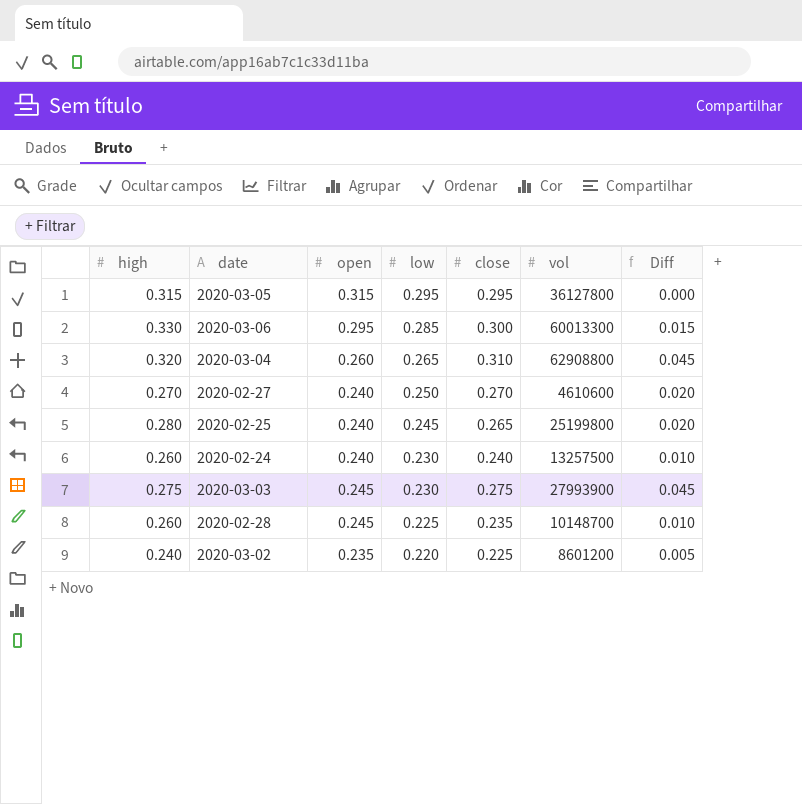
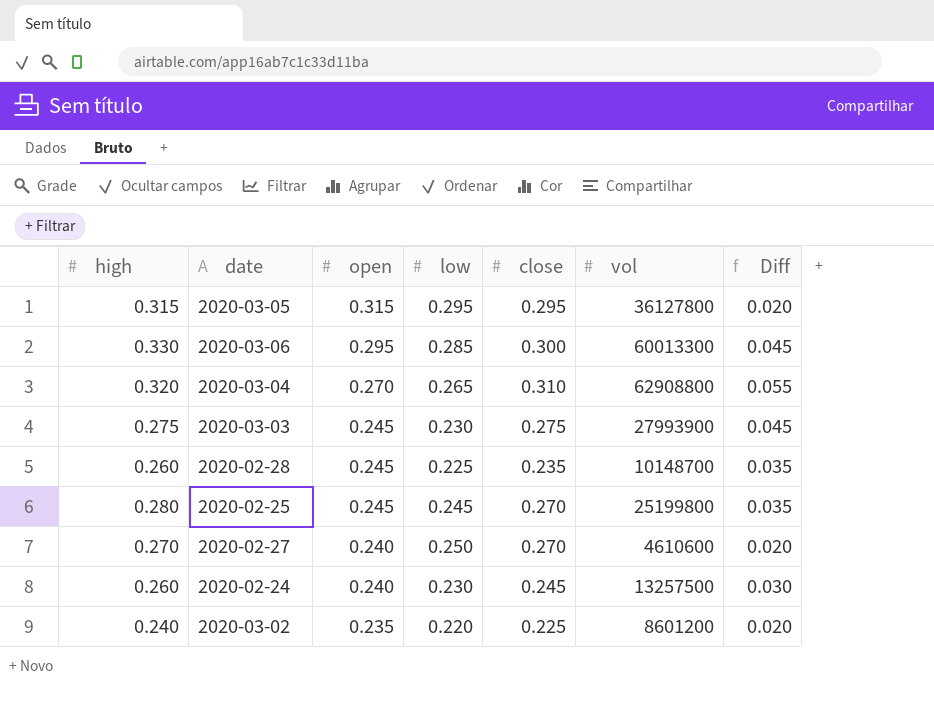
row order: low descending -> open descending
column Diff | formula: [close] - [low] -> [high] - [low]
2020-03-04 | open: 0.260 -> 0.270
2020-02-25 | open: 0.240 -> 0.245
2020-02-25 | close: 0.265 -> 0.270
2020-02-24 | close: 0.240 -> 0.245

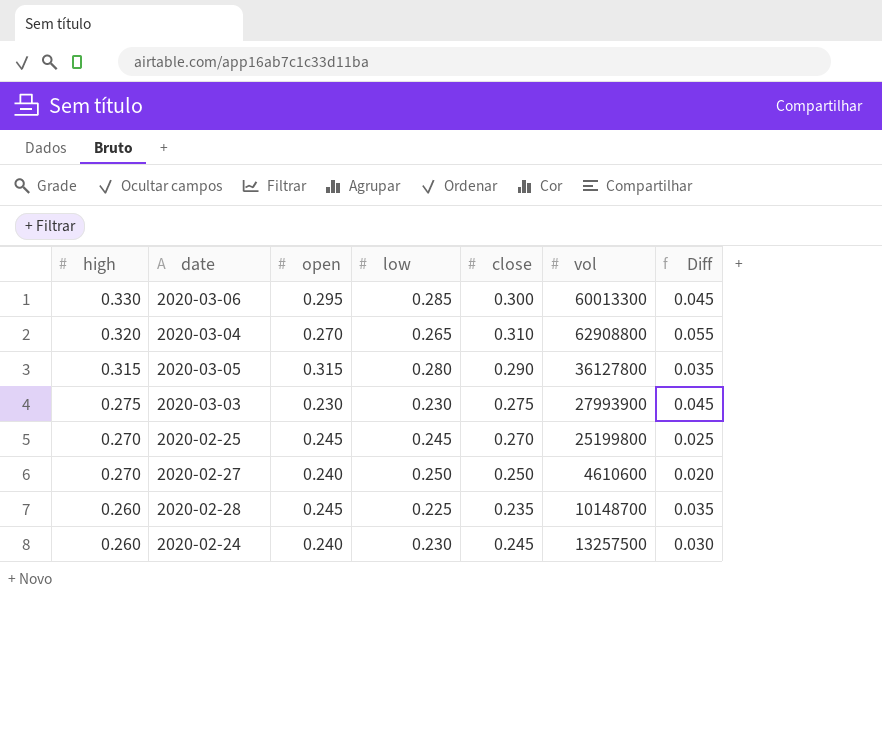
row order: open descending -> high descending
row 2020-03-02: 0.240 | 0.235 | 0.220 | 0.225 | 8601200 | 0.020 -> none
2020-03-05 | low: 0.295 -> 0.280
2020-03-05 | close: 0.295 -> 0.290
2020-03-05 | Diff: 0.020 -> 0.035
2020-03-03 | open: 0.245 -> 0.230
2020-02-25 | high: 0.280 -> 0.270
2020-02-25 | Diff: 0.035 -> 0.025
2020-02-27 | close: 0.270 -> 0.250

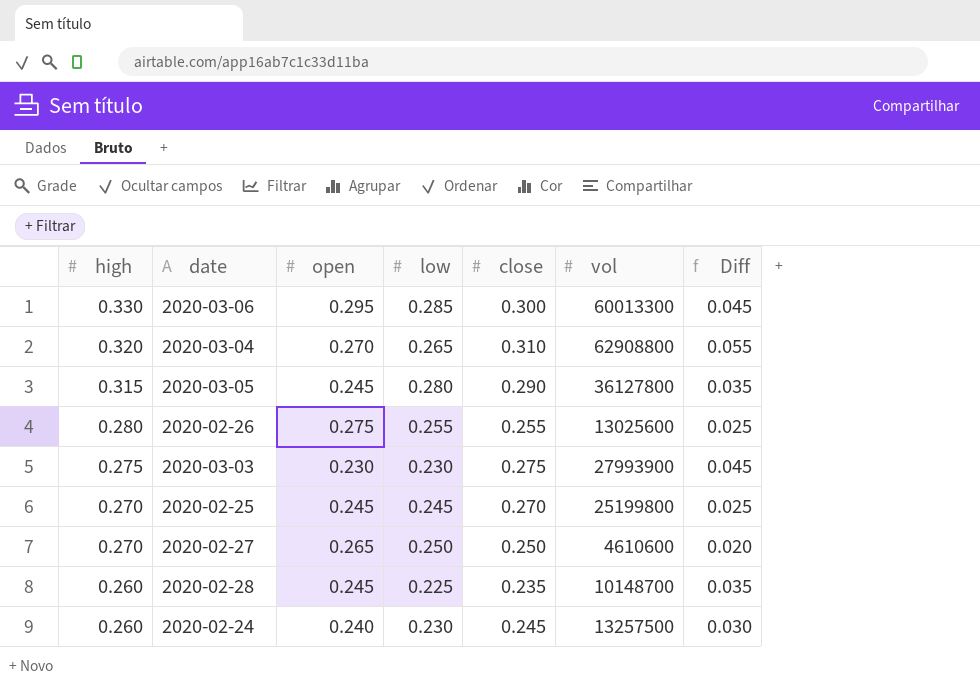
2020-03-05 | open: 0.315 -> 0.245
row 2020-02-26: none -> 0.280 | 0.275 | 0.255 | 0.255 | 13025600 | 0.025
2020-02-27 | open: 0.240 -> 0.265

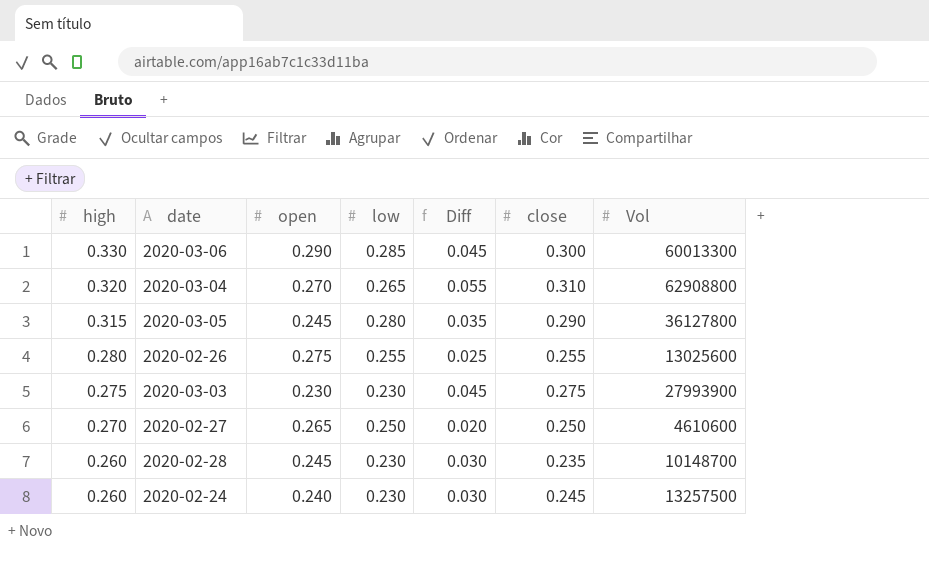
column Diff | position: 7 -> 5
column name: vol -> Vol
row 2020-02-25: 0.270 | 0.245 | 0.245 | 0.270 | 25199800 | 0.025 -> none
2020-03-06 | open: 0.295 -> 0.290
2020-02-28 | low: 0.225 -> 0.230
2020-02-28 | Diff: 0.035 -> 0.030

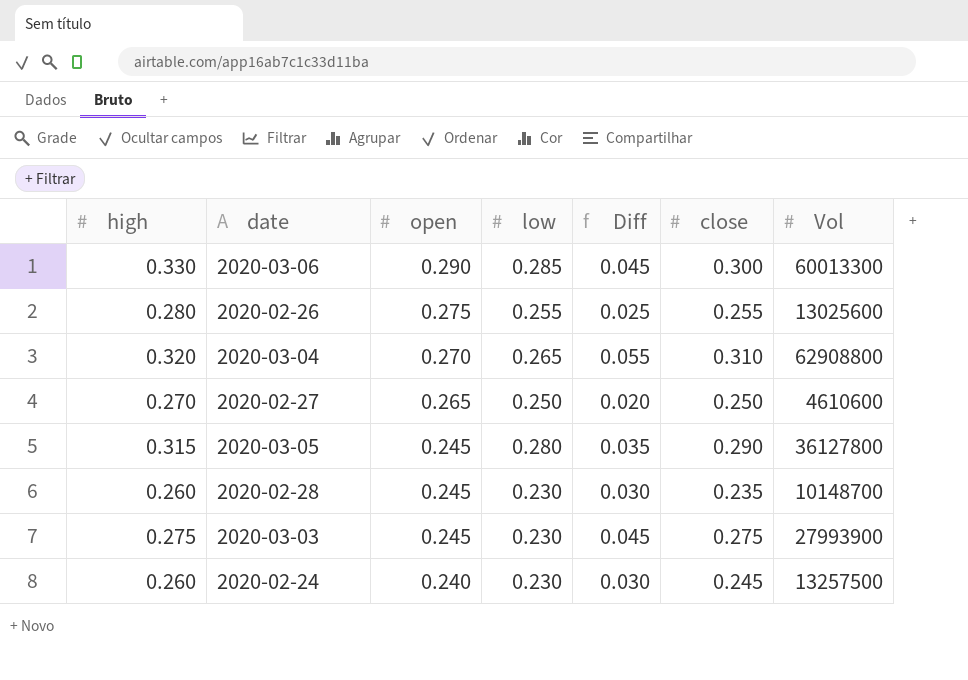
row order: high descending -> open descending
2020-03-03 | open: 0.230 -> 0.245

